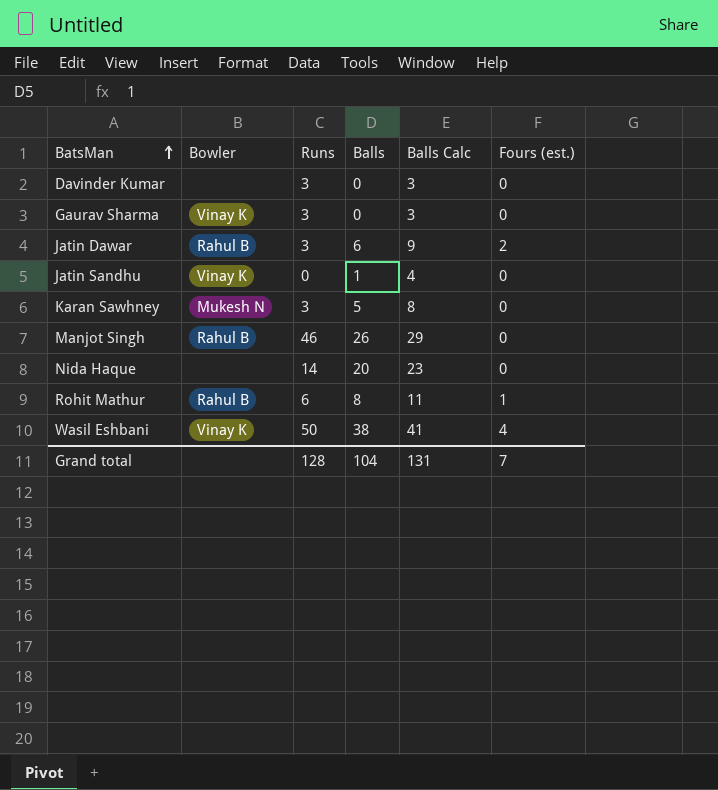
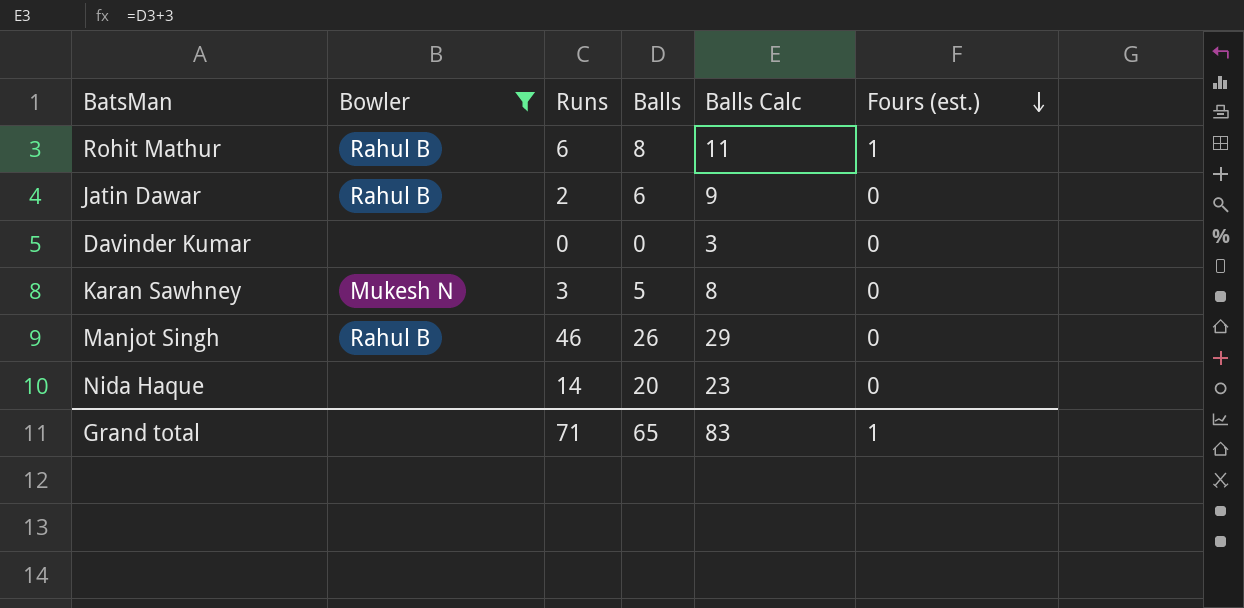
filter: none -> Bowler != Vinay K
row order: BatsMan ascending -> Fours (est.) descending
Jatin Dawar | Runs: 3 -> 2
Jatin Dawar | Fours (est.): 2 -> 0
Davinder Kumar | Runs: 3 -> 0
Grand total | Runs: 128 -> 71
Grand total | Balls: 104 -> 65
Grand total | Balls Calc: 131 -> 83
Grand total | Fours (est.): 7 -> 1

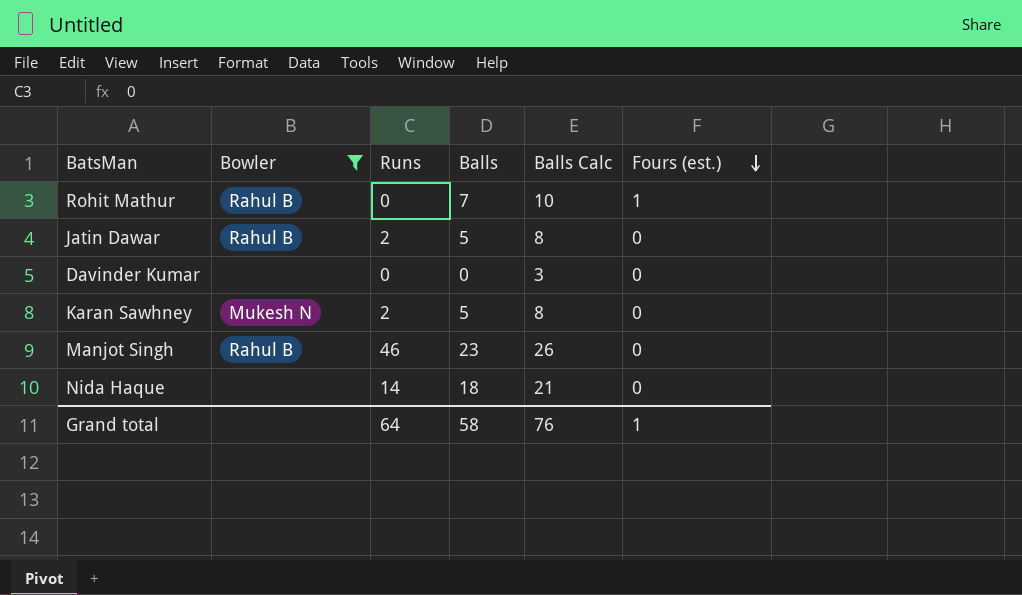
Rohit Mathur | Runs: 6 -> 0
Rohit Mathur | Balls: 8 -> 7
Rohit Mathur | Balls Calc: 11 -> 10
Jatin Dawar | Balls: 6 -> 5
Jatin Dawar | Balls Calc: 9 -> 8
Karan Sawhney | Runs: 3 -> 2
Manjot Singh | Balls: 26 -> 23
Manjot Singh | Balls Calc: 29 -> 26
Nida Haque | Balls: 20 -> 18
Nida Haque | Balls Calc: 23 -> 21
Grand total | Runs: 71 -> 64
Grand total | Balls: 65 -> 58
Grand total | Balls Calc: 83 -> 76

